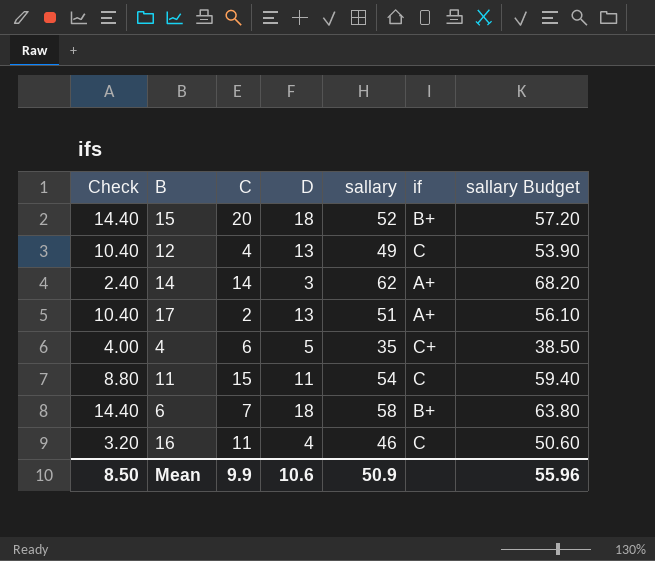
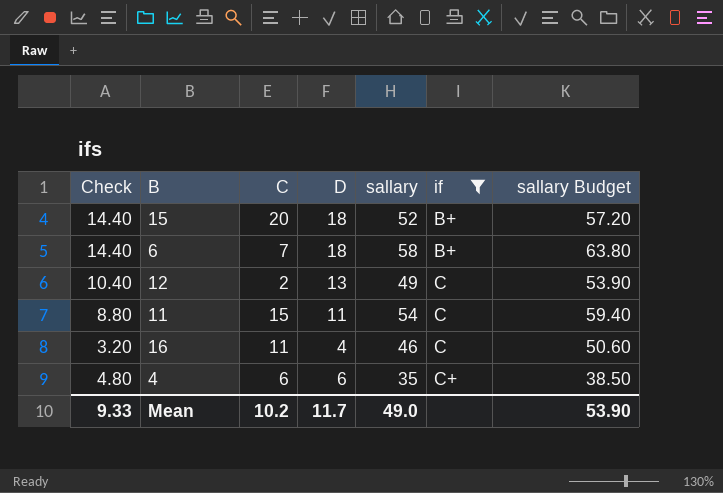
filter: none -> if != A+
row order: none -> if ascending
12 | C: 4 -> 2
4 | Check: 4.00 -> 4.80
4 | D: 5 -> 6
Mean | Check: 8.50 -> 9.33
Mean | C: 9.9 -> 10.2
Mean | D: 10.6 -> 11.7
Mean | sallary: 50.9 -> 49.0
Mean | sallary Budget: 55.96 -> 53.90

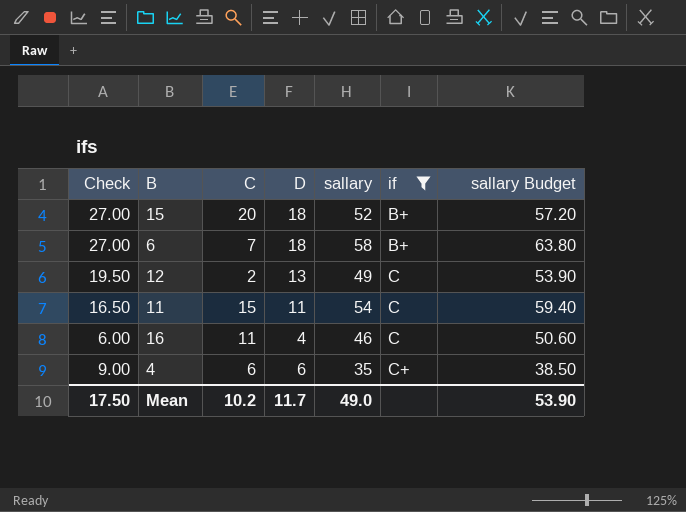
column Check | formula: [D] * 0.8 -> [D] * 1.5
Mean | Check: 9.33 -> 17.50

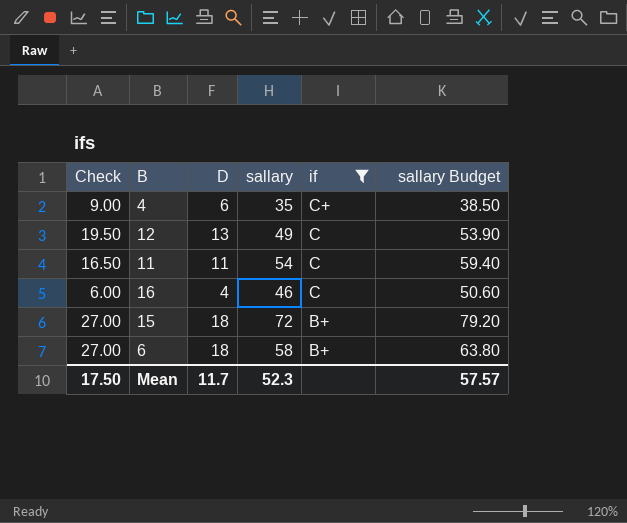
row order: if ascending -> if descending
column C | position: 3 -> none
15 | sallary: 52 -> 72
15 | sallary Budget: 57.20 -> 79.20
Mean | sallary: 49.0 -> 52.3
Mean | sallary Budget: 53.90 -> 57.57

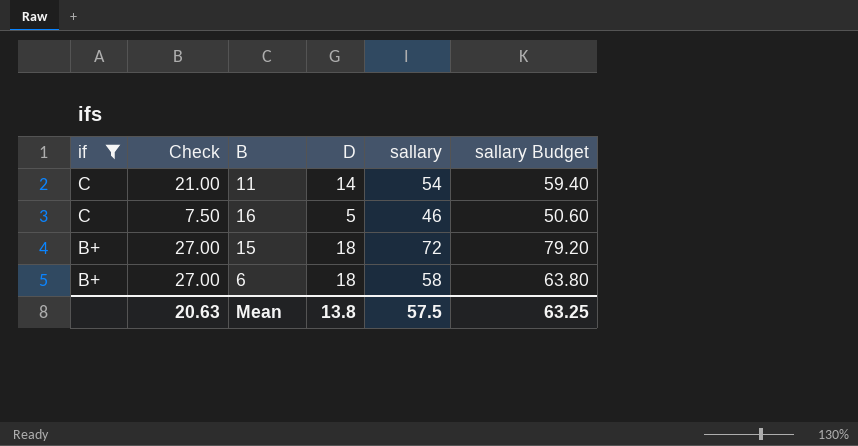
column if | position: 5 -> 1
row 4: 9.00 | 6 | 35 | C+ | 38.50 -> none
row 12: 19.50 | 13 | 49 | C | 53.90 -> none
11 | Check: 16.50 -> 21.00
11 | D: 11 -> 14
16 | Check: 6.00 -> 7.50
16 | D: 4 -> 5
Mean | Check: 17.50 -> 20.63
Mean | D: 11.7 -> 13.8
Mean | sallary: 52.3 -> 57.5
Mean | sallary Budget: 57.57 -> 63.25

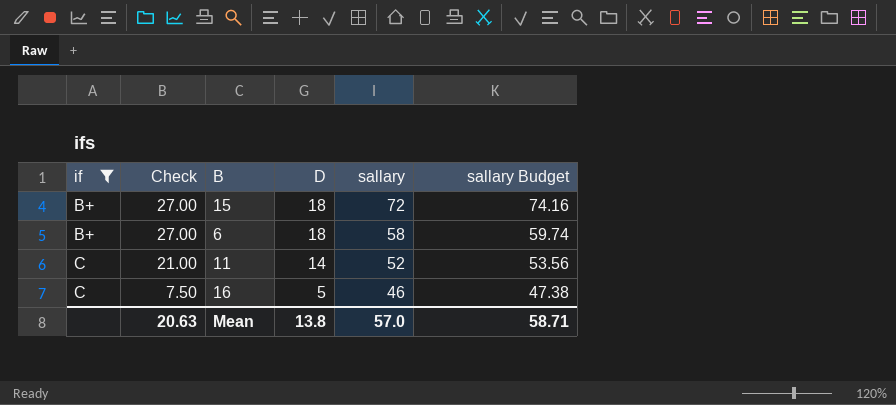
row order: if descending -> if ascending
column sallary Budget | formula: [sallary] * 1.1 -> [sallary] * 1.03
11 | sallary: 54 -> 52
Mean | sallary: 57.5 -> 57.0
Mean | sallary Budget: 63.25 -> 58.71

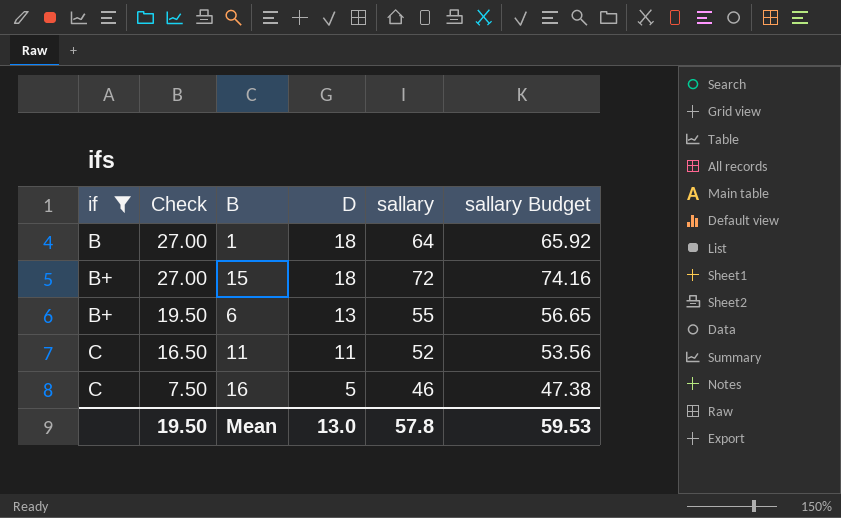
row 1: none -> B | 27.00 | 18 | 64 | 65.92
6 | Check: 27.00 -> 19.50
6 | D: 18 -> 13
6 | sallary: 58 -> 55
6 | sallary Budget: 59.74 -> 56.65
11 | Check: 21.00 -> 16.50
11 | D: 14 -> 11
Mean | Check: 20.63 -> 19.50
Mean | D: 13.8 -> 13.0
Mean | sallary: 57.0 -> 57.8
Mean | sallary Budget: 58.71 -> 59.53

